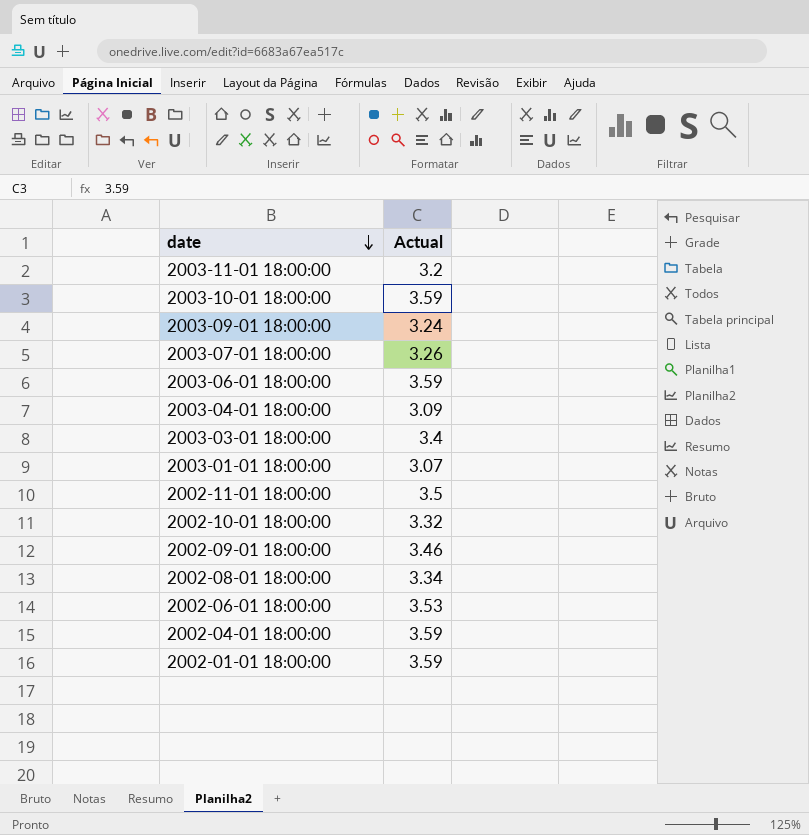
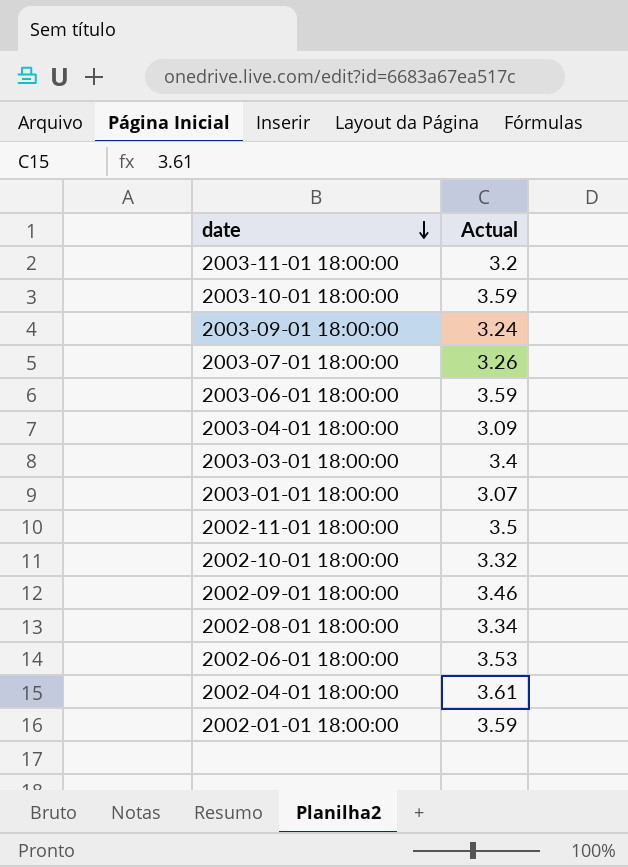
2002-04-01 18:00:00 | Actual: 3.59 -> 3.61

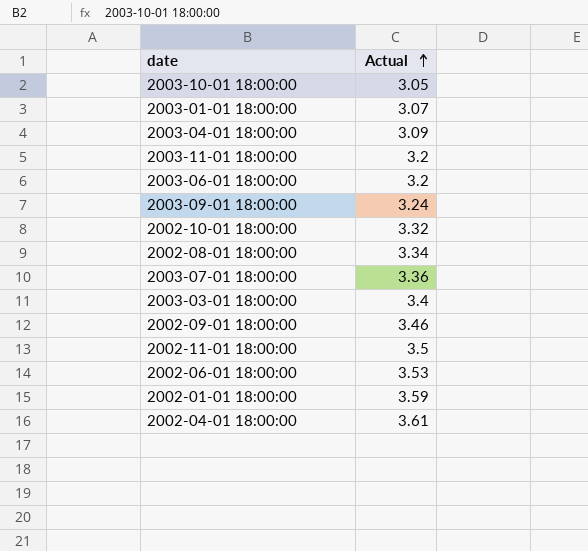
row order: date descending -> Actual ascending
2003-10-01 18:00:00 | Actual: 3.59 -> 3.05
2003-06-01 18:00:00 | Actual: 3.59 -> 3.2
2003-07-01 18:00:00 | Actual: 3.26 -> 3.36

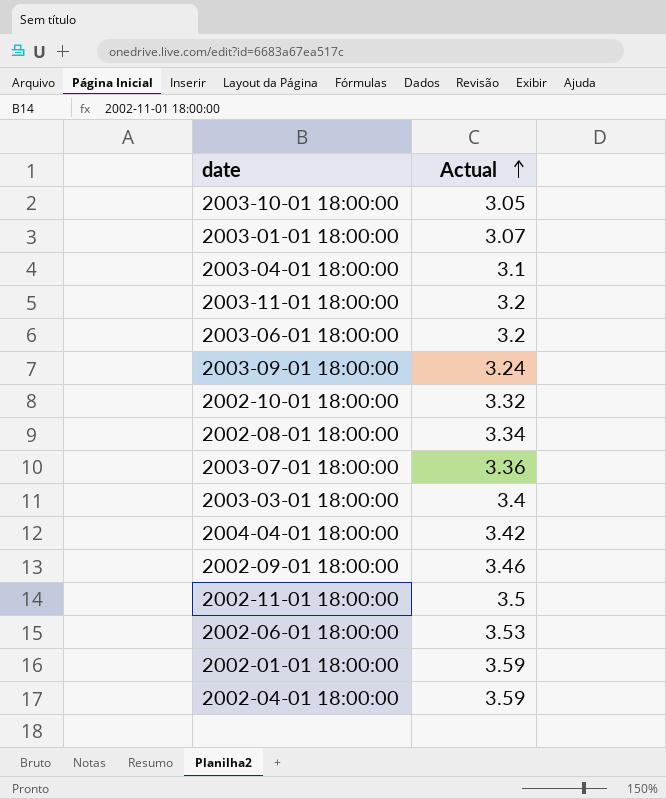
2003-04-01 18:00:00 | Actual: 3.09 -> 3.1
row 2004-04-01 18:00:00: none -> 3.42
2002-04-01 18:00:00 | Actual: 3.61 -> 3.59

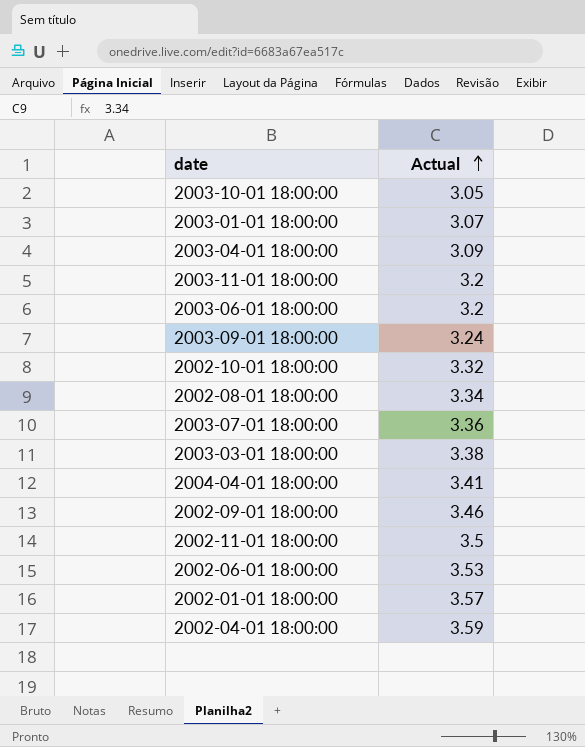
2003-04-01 18:00:00 | Actual: 3.1 -> 3.09
2003-03-01 18:00:00 | Actual: 3.4 -> 3.38
2004-04-01 18:00:00 | Actual: 3.42 -> 3.41
2002-01-01 18:00:00 | Actual: 3.59 -> 3.57

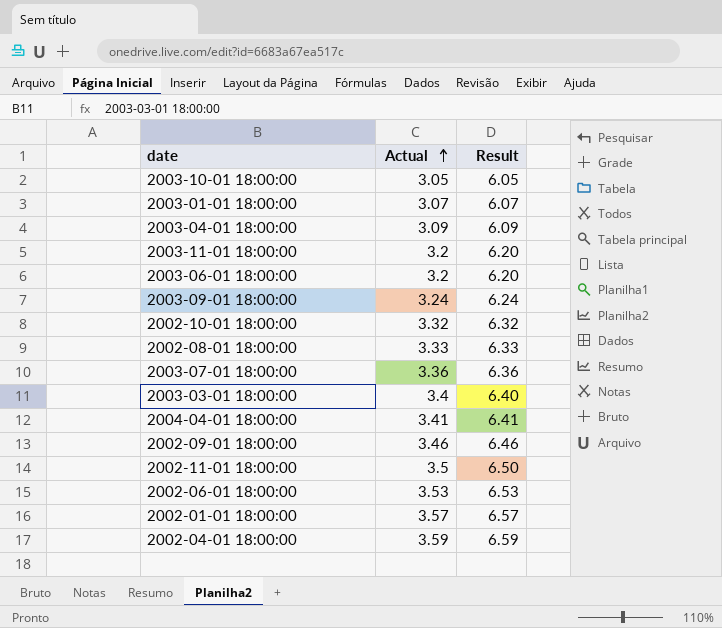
column Result | formula: none -> [Actual] + 3
2002-08-01 18:00:00 | Actual: 3.34 -> 3.33
2003-03-01 18:00:00 | Actual: 3.38 -> 3.4

